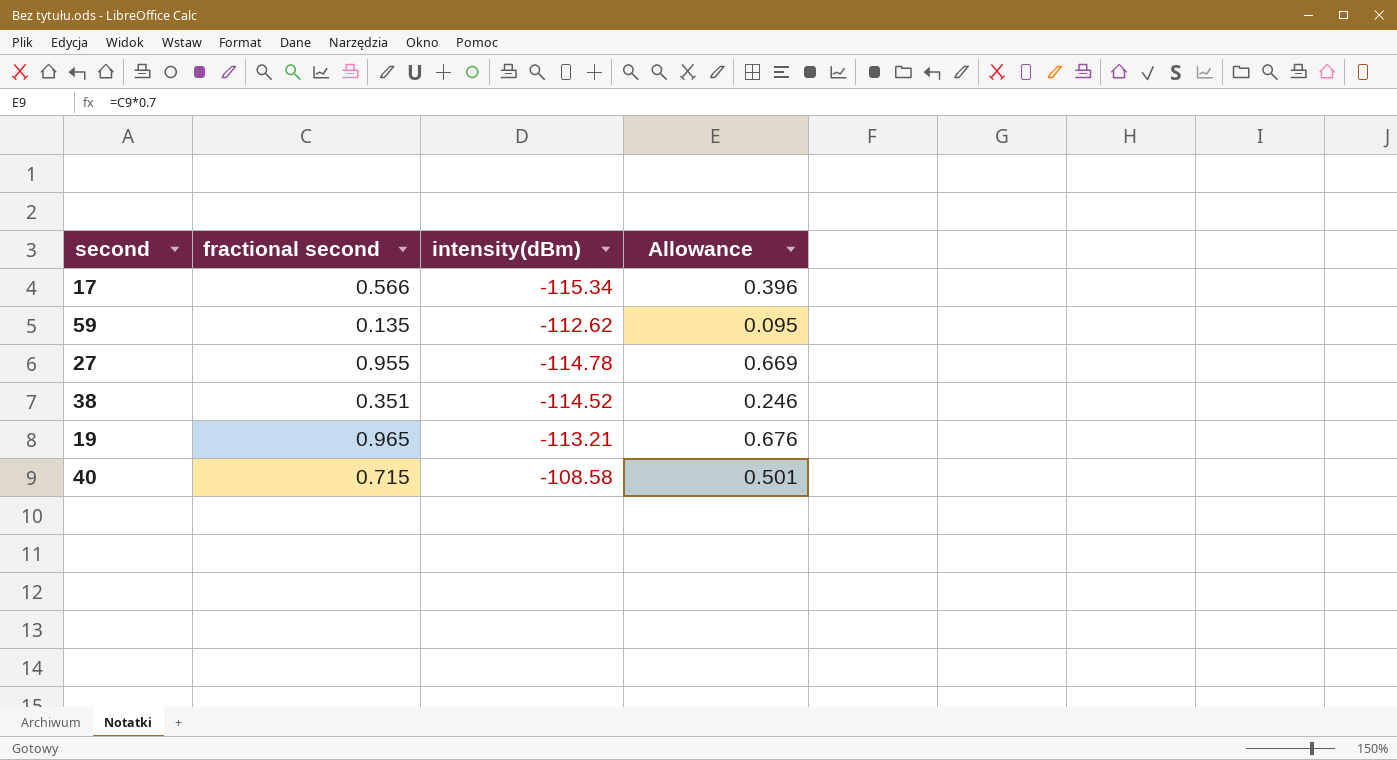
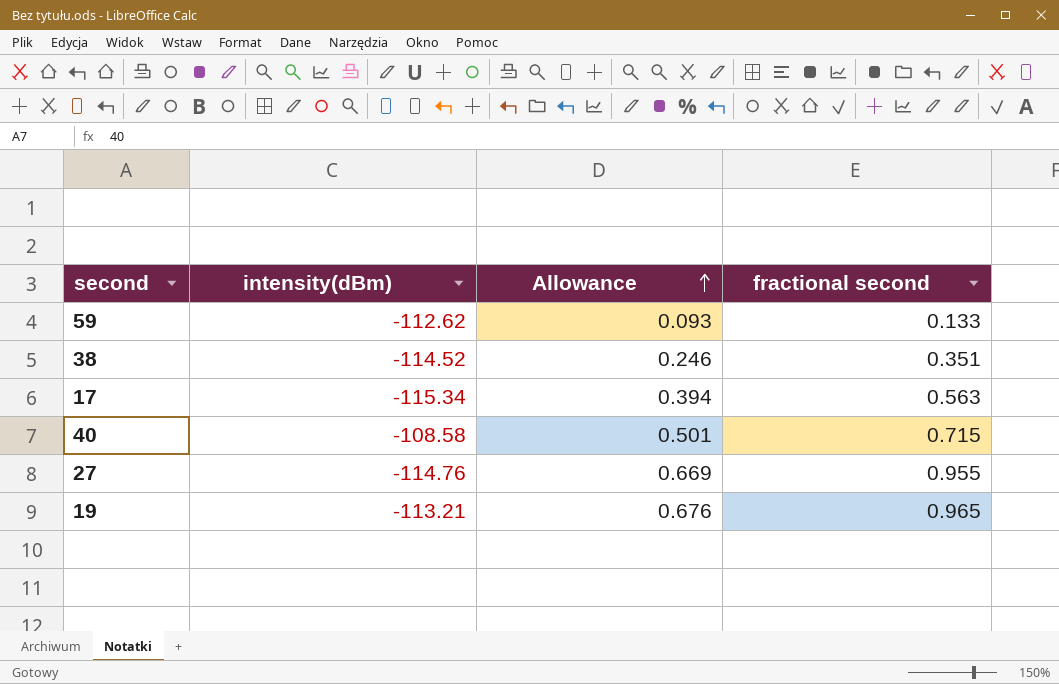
row order: none -> Allowance ascending
column fractional second | position: 2 -> 4
59 | Allowance: 0.095 -> 0.093
59 | fractional second: 0.135 -> 0.133
17 | Allowance: 0.396 -> 0.394
17 | fractional second: 0.566 -> 0.563
27 | intensity(dBm): -114.78 -> -114.76

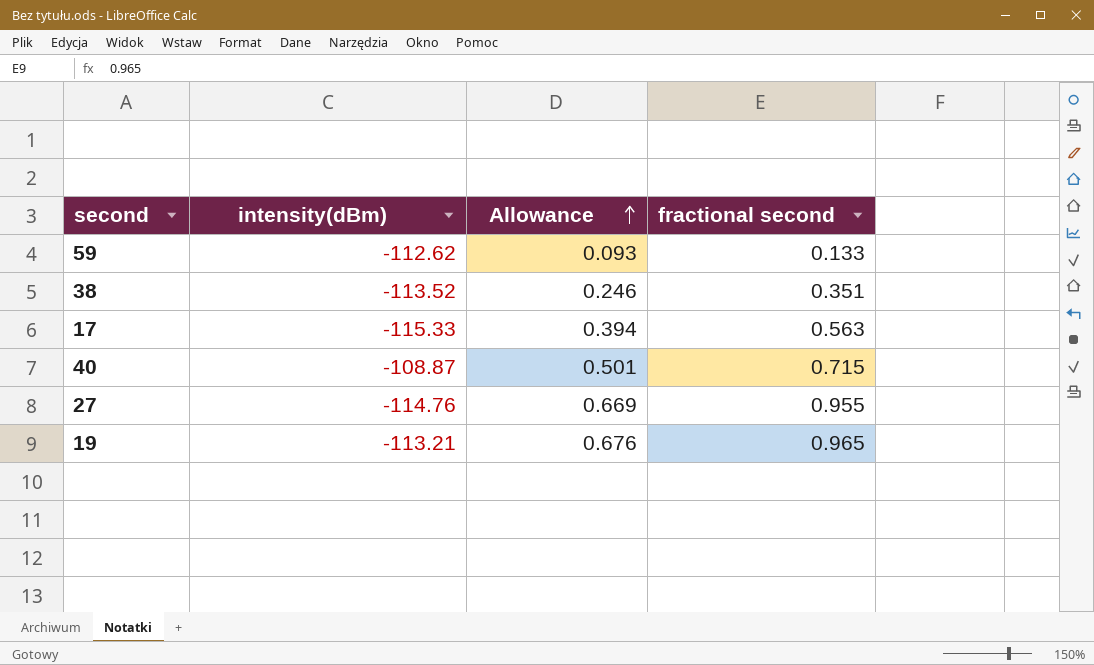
38 | intensity(dBm): -114.52 -> -113.52
17 | intensity(dBm): -115.34 -> -115.33
40 | intensity(dBm): -108.58 -> -108.87

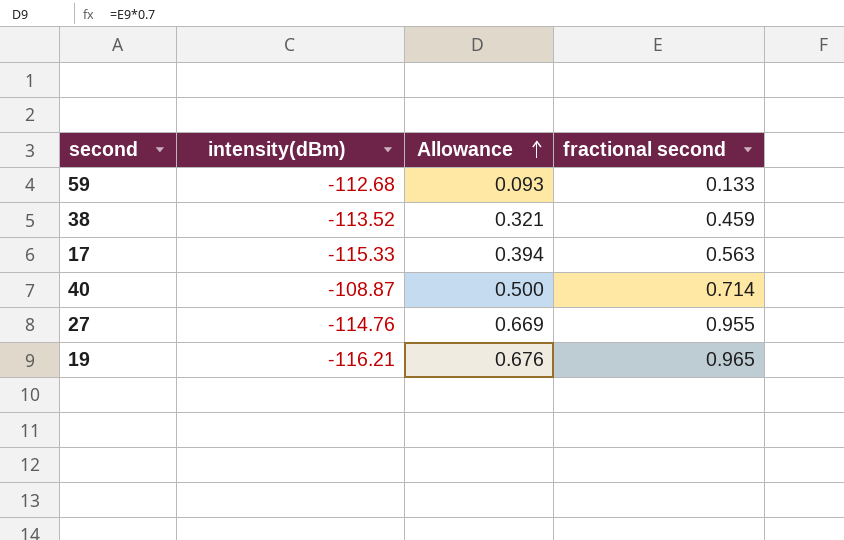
59 | intensity(dBm): -112.62 -> -112.68
38 | Allowance: 0.246 -> 0.321
38 | fractional second: 0.351 -> 0.459
40 | Allowance: 0.501 -> 0.500
40 | fractional second: 0.715 -> 0.714
19 | intensity(dBm): -113.21 -> -116.21

